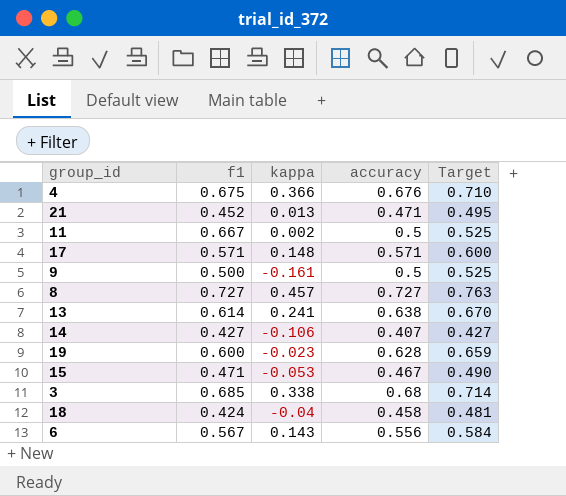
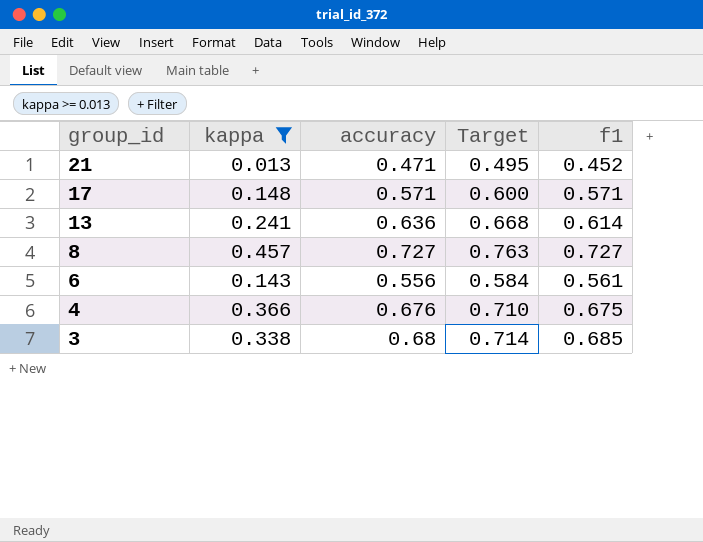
filter: none -> kappa >= 0.013
row order: none -> group_id descending
column f1 | position: 2 -> 5
13 | accuracy: 0.638 -> 0.636
13 | Target: 0.670 -> 0.668
6 | f1: 0.567 -> 0.561

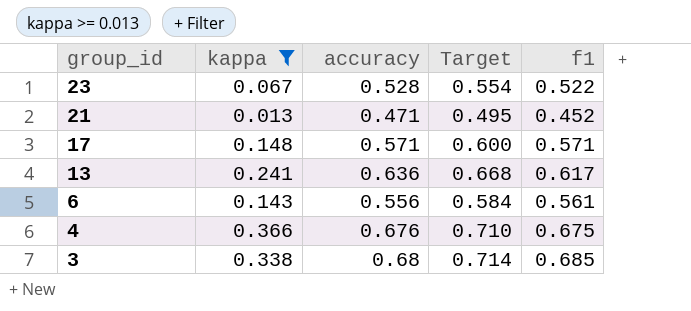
row 8: 0.457 | 0.727 | 0.763 | 0.727 -> none
row 23: none -> 0.067 | 0.528 | 0.554 | 0.522
13 | f1: 0.614 -> 0.617

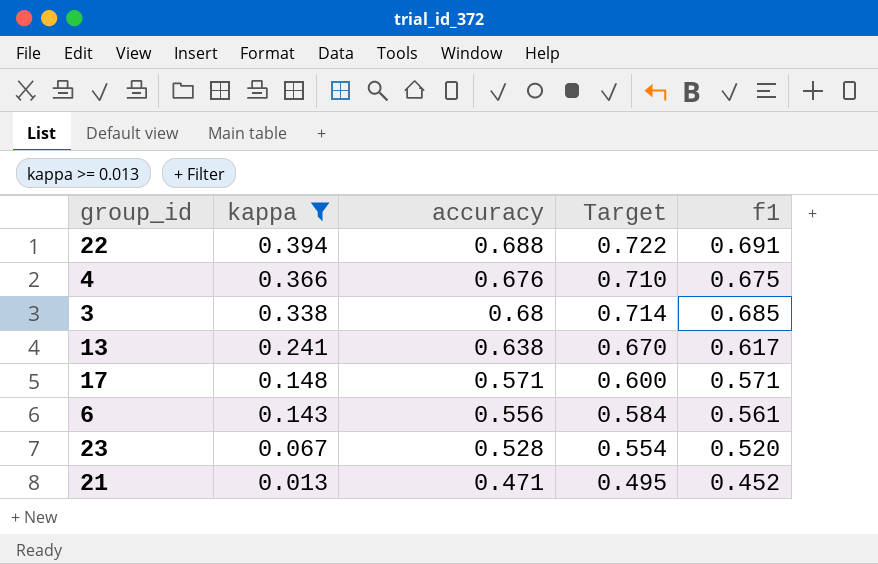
row order: group_id descending -> kappa descending
row 22: none -> 0.394 | 0.688 | 0.722 | 0.691
13 | accuracy: 0.636 -> 0.638
13 | Target: 0.668 -> 0.670
23 | f1: 0.522 -> 0.520

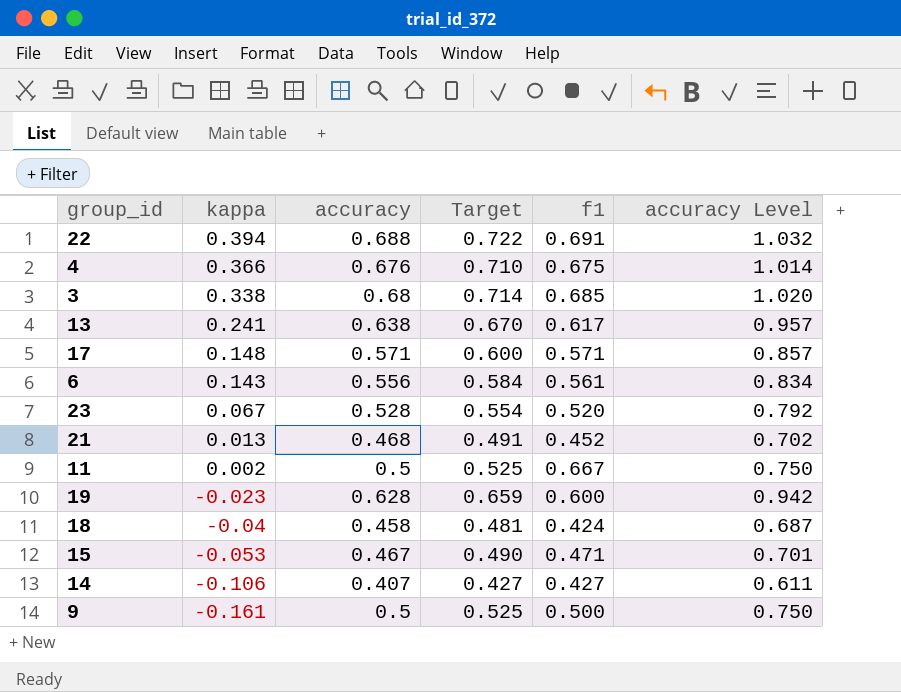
filter: kappa >= 0.013 -> none
column accuracy Level | formula: none -> [accuracy] * 1.5
21 | accuracy: 0.471 -> 0.468
21 | Target: 0.495 -> 0.491

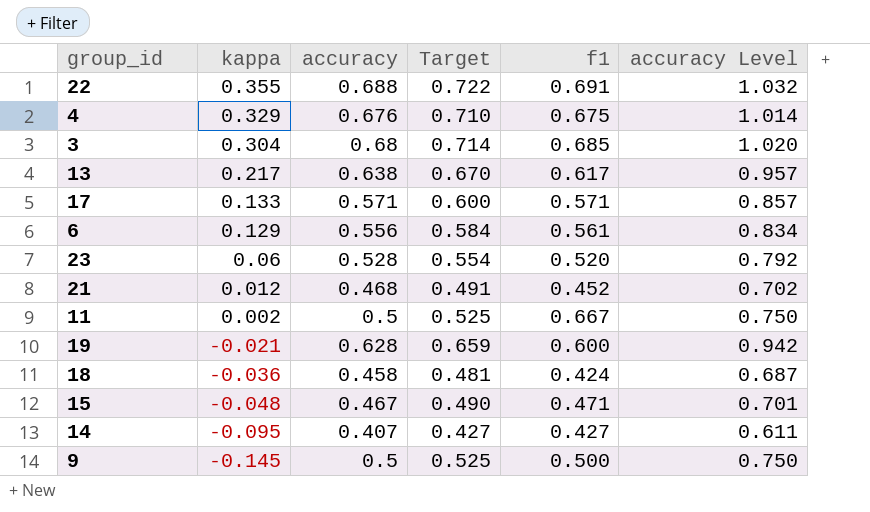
22 | kappa: 0.394 -> 0.355
4 | kappa: 0.366 -> 0.329
3 | kappa: 0.338 -> 0.304
13 | kappa: 0.241 -> 0.217
17 | kappa: 0.148 -> 0.133
6 | kappa: 0.143 -> 0.129
23 | kappa: 0.067 -> 0.06
21 | kappa: 0.013 -> 0.012
19 | kappa: -0.023 -> -0.021
18 | kappa: -0.04 -> -0.036
15 | kappa: -0.053 -> -0.048
14 | kappa: -0.106 -> -0.095
9 | kappa: -0.161 -> -0.145

